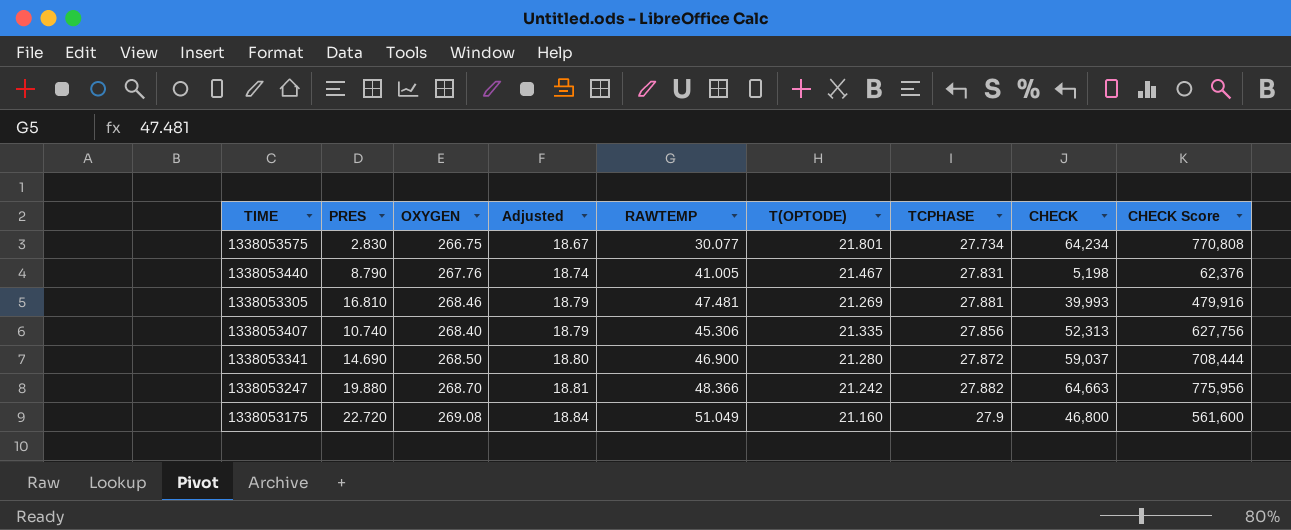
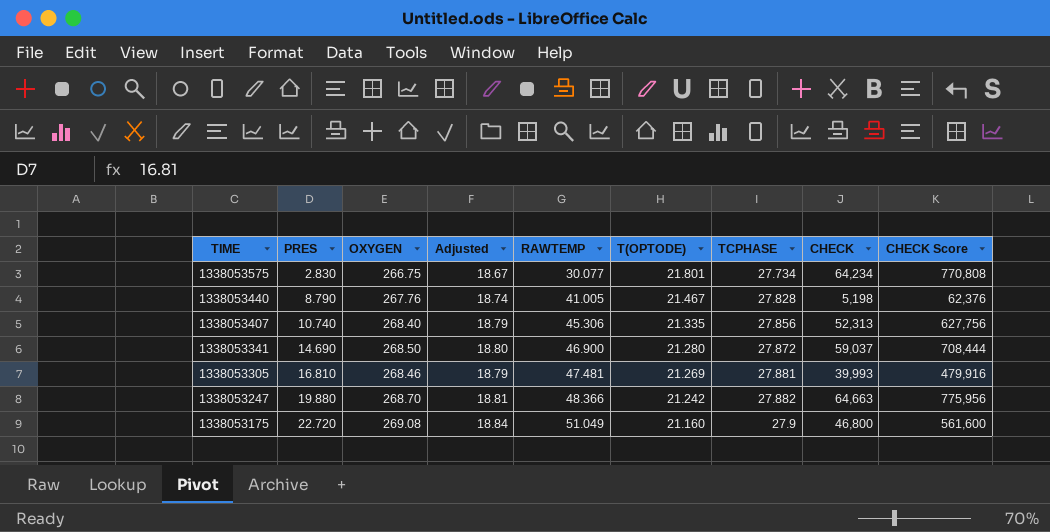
row order: Adjusted ascending -> TIME descending
1338053440 | TCPHASE: 27.831 -> 27.828

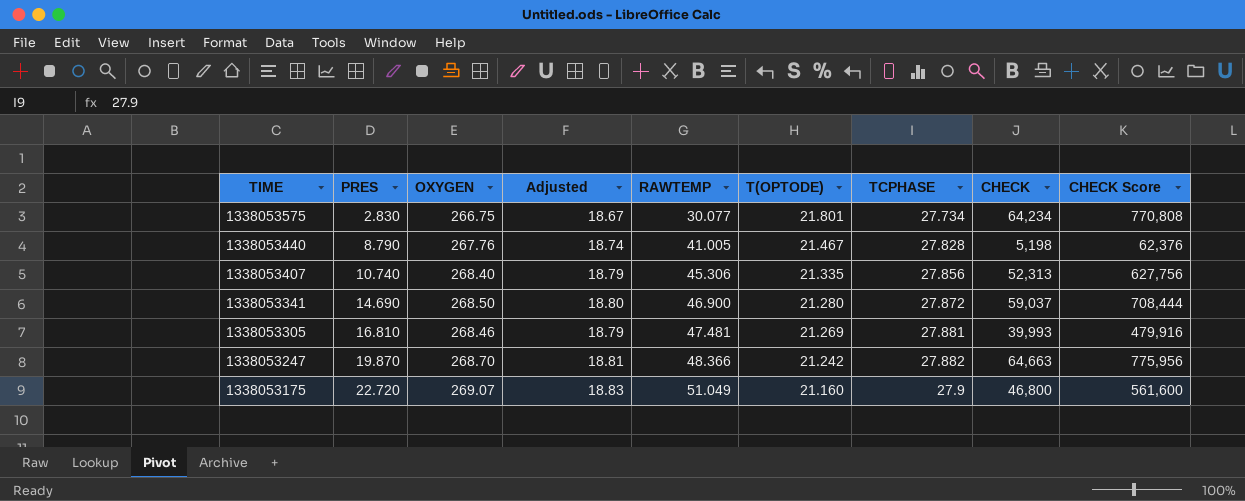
1338053247 | PRES: 19.880 -> 19.870
1338053175 | OXYGEN: 269.08 -> 269.07
1338053175 | Adjusted: 18.84 -> 18.83

